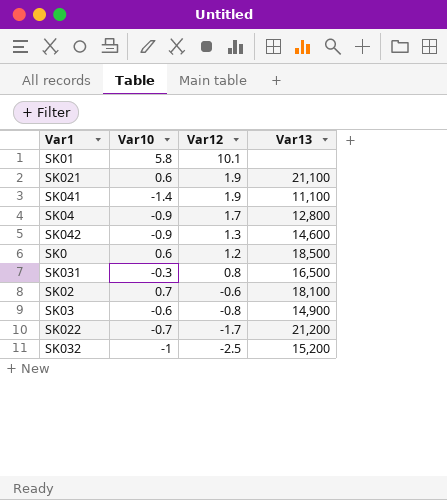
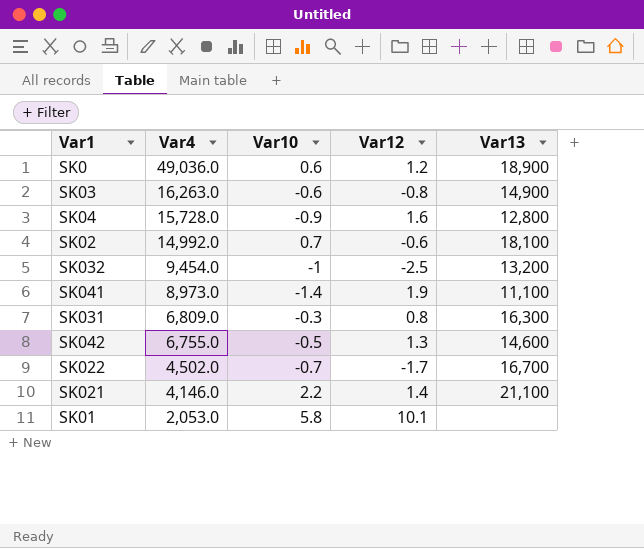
row order: Var12 descending -> Var4 descending
column Var4 | position: none -> 2
SK0 | Var13: 18,500 -> 18,900
SK04 | Var12: 1.7 -> 1.6
SK032 | Var13: 15,200 -> 13,200
SK031 | Var13: 16,500 -> 16,300
SK042 | Var10: -0.9 -> -0.5
SK022 | Var13: 21,200 -> 16,700
SK021 | Var10: 0.6 -> 2.2
SK021 | Var12: 1.9 -> 1.4

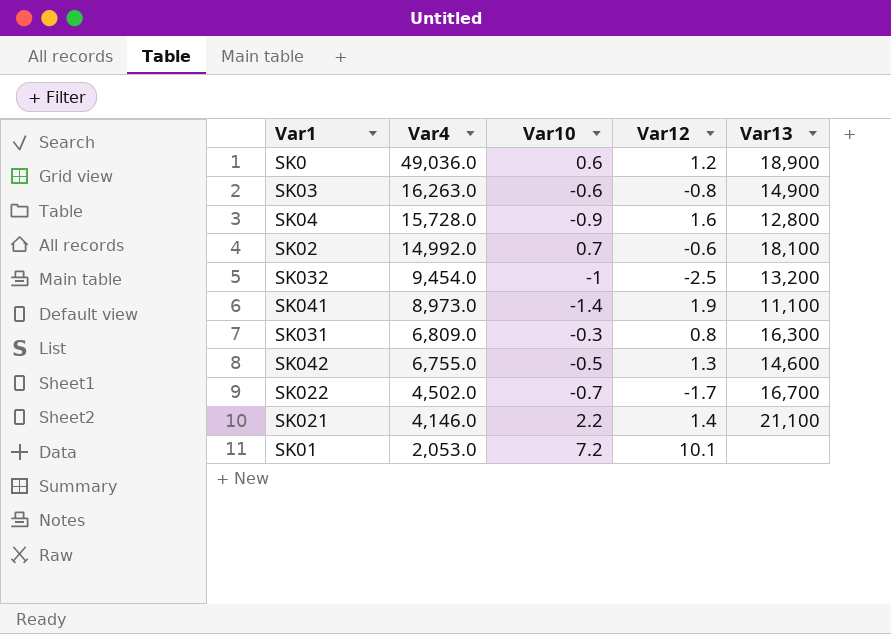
SK01 | Var10: 5.8 -> 7.2

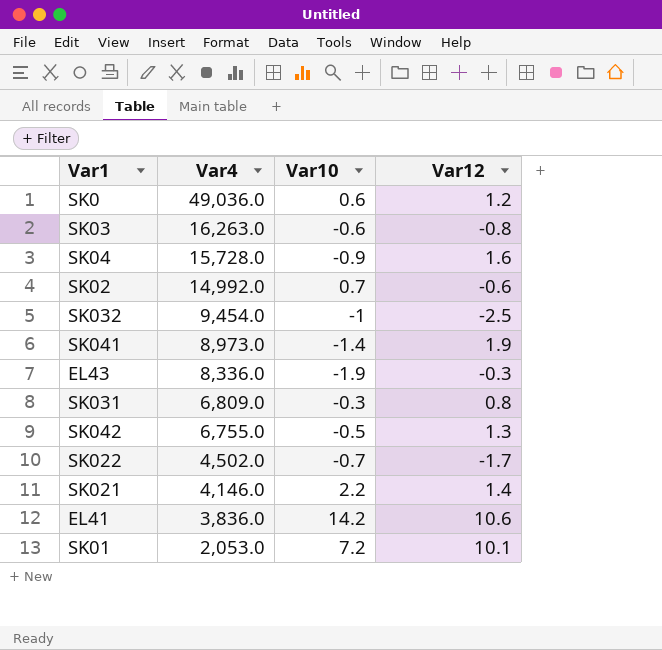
column Var13 | position: 5 -> none
row EL43: none -> 8,336.0 | -1.9 | -0.3
row EL41: none -> 3,836.0 | 14.2 | 10.6

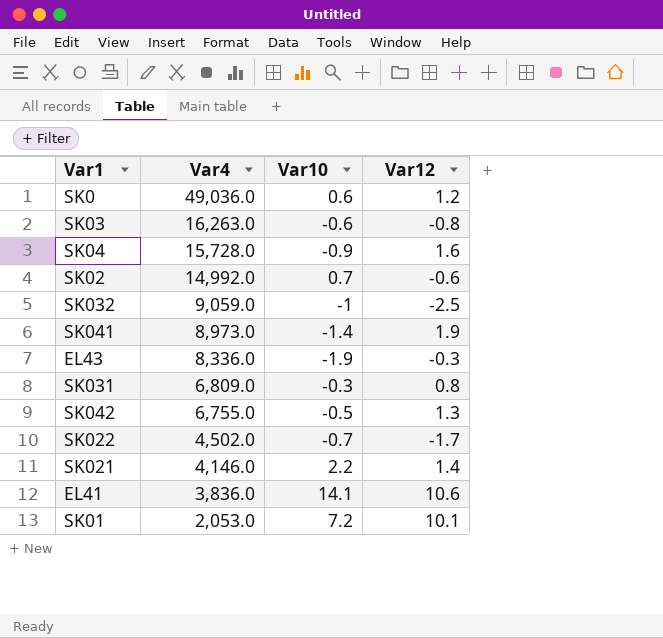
SK032 | Var4: 9,454.0 -> 9,059.0
EL41 | Var10: 14.2 -> 14.1

